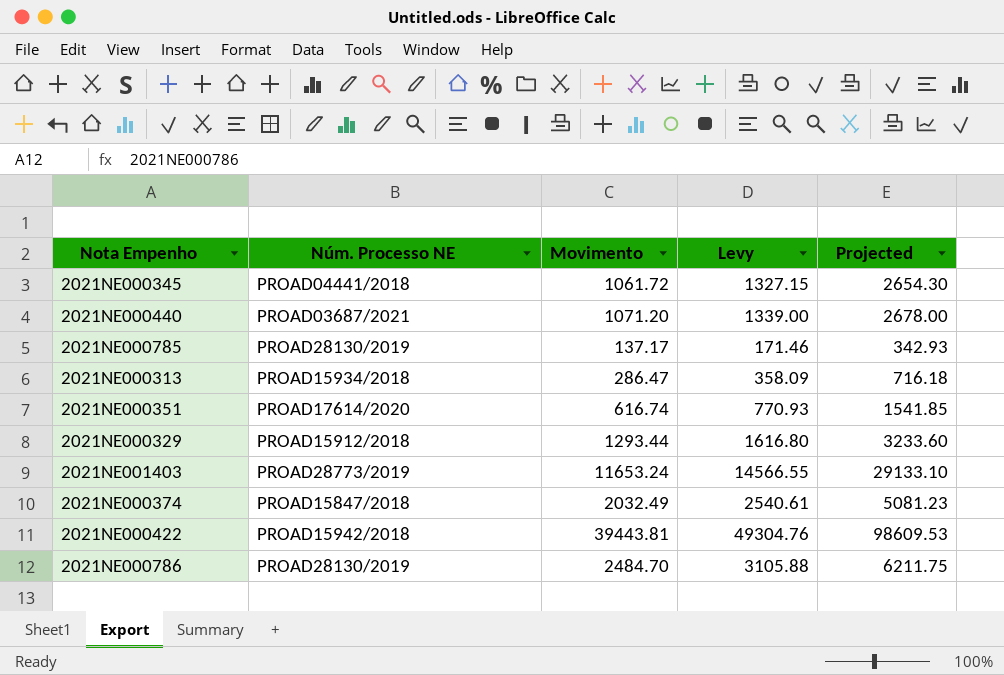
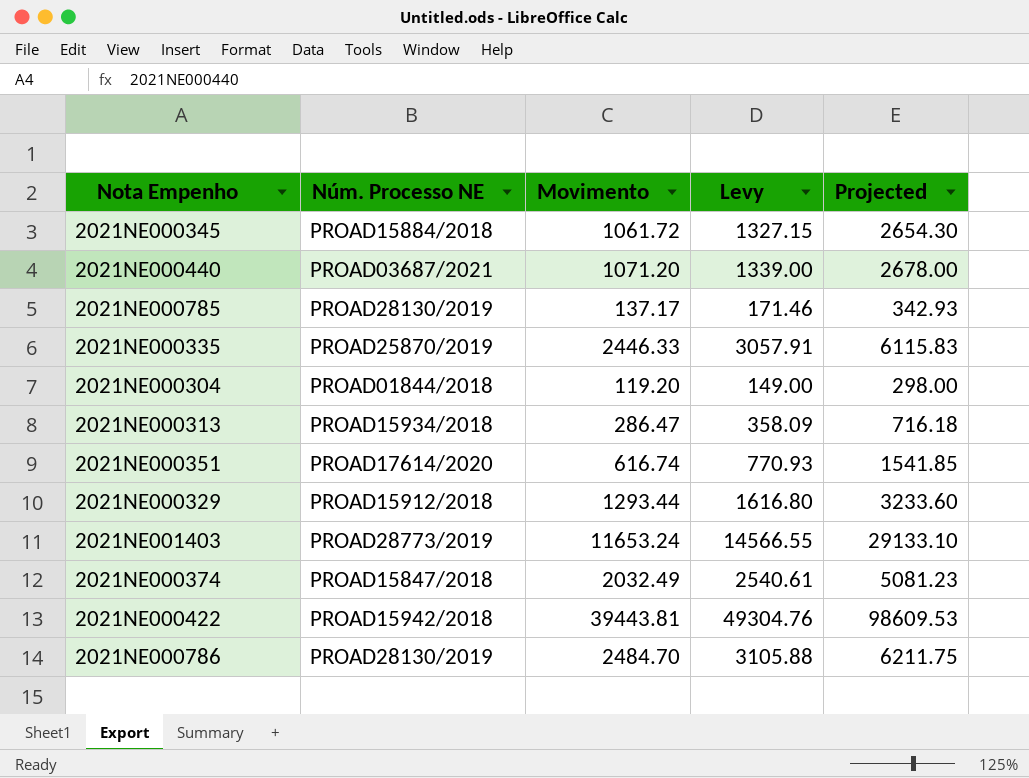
2021NE000345 | Núm. Processo NE: PROAD04441/2018 -> PROAD15884/2018
row 2021NE000335: none -> PROAD25870/2019 | 2446.33 | 3057.91 | 6115.83
row 2021NE000304: none -> PROAD01844/2018 | 119.20 | 149.00 | 298.00

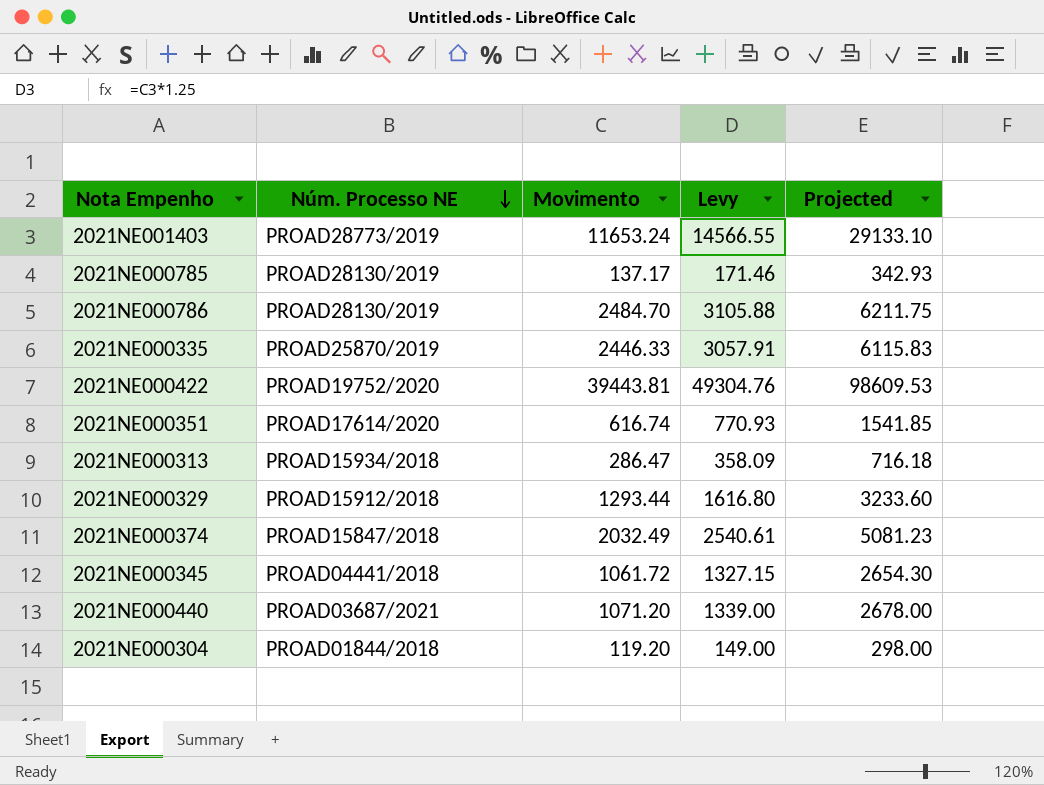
row order: none -> Núm. Processo NE descending
2021NE000422 | Núm. Processo NE: PROAD15942/2018 -> PROAD19752/2020
2021NE000345 | Núm. Processo NE: PROAD15884/2018 -> PROAD04441/2018

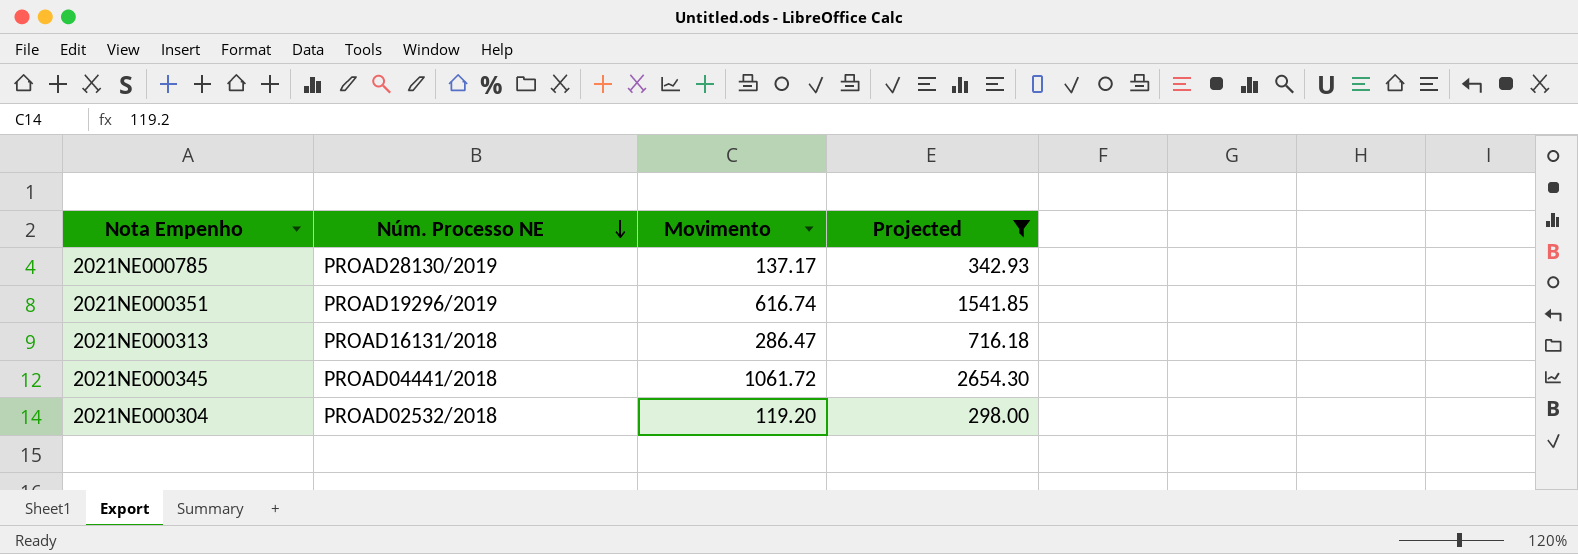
filter: none -> Projected <= 2654.30
column Levy | formula: [Movimento] * 1.25 -> none
2021NE000351 | Núm. Processo NE: PROAD17614/2020 -> PROAD19296/2019
2021NE000313 | Núm. Processo NE: PROAD15934/2018 -> PROAD16131/2018
2021NE000304 | Núm. Processo NE: PROAD01844/2018 -> PROAD02532/2018

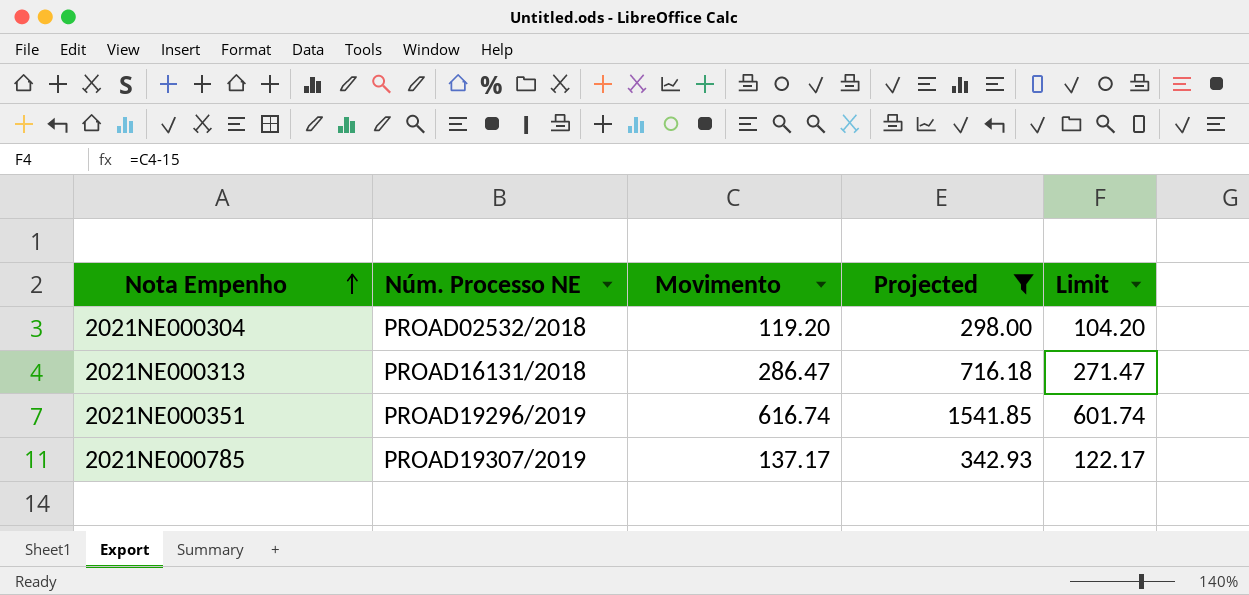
row order: Núm. Processo NE descending -> Nota Empenho ascending
column Limit | formula: none -> [Movimento] - 15
row 2021NE000345: PROAD04441/2018 | 1061.72 | 2654.30 -> none
2021NE000785 | Núm. Processo NE: PROAD28130/2019 -> PROAD19307/2019

